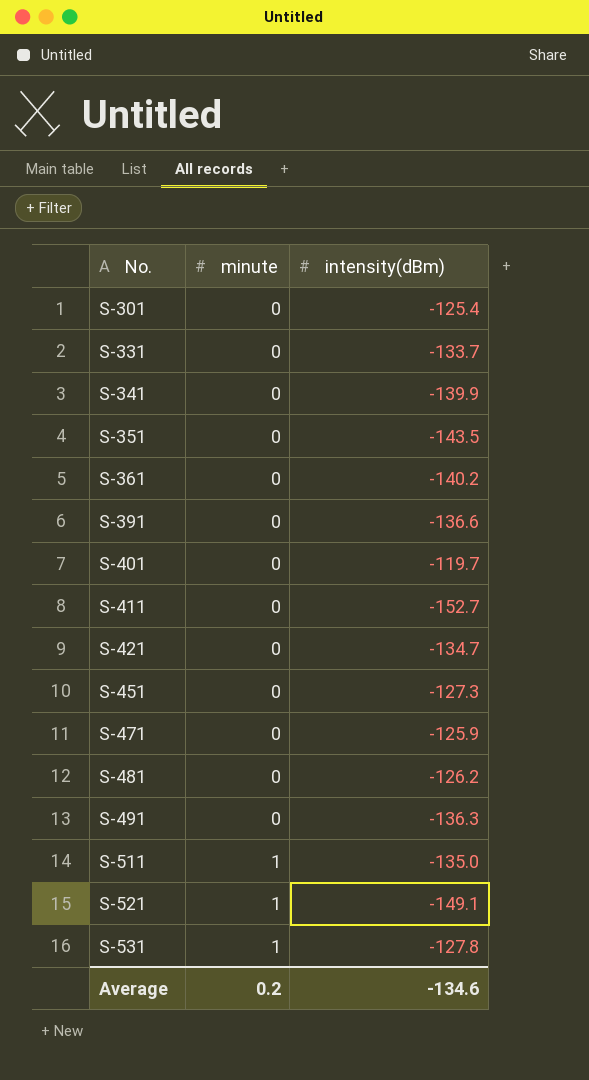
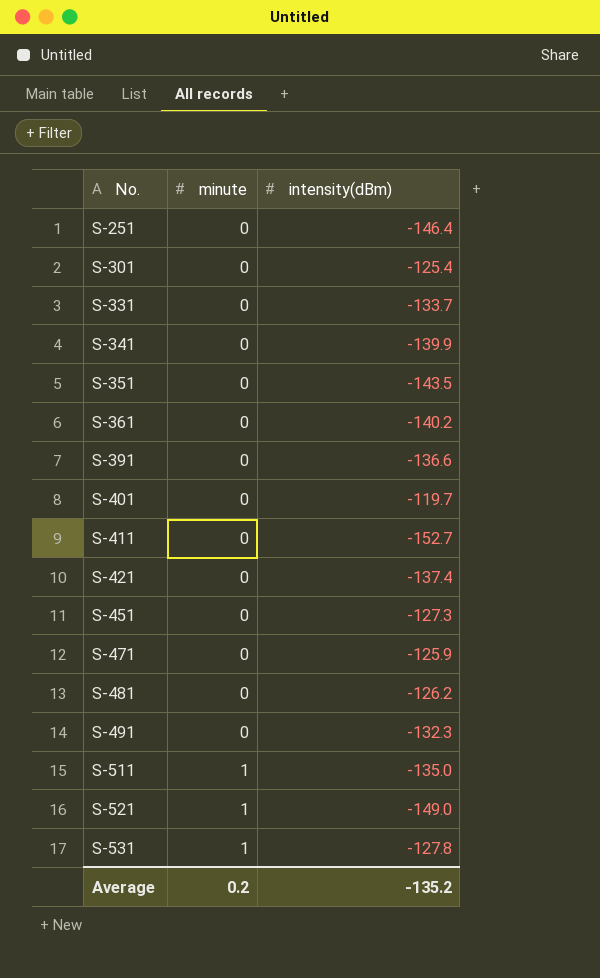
row S-251: none -> 0 | -146.4
S-421 | intensity(dBm): -134.7 -> -137.4
S-491 | intensity(dBm): -136.3 -> -132.3
S-521 | intensity(dBm): -149.1 -> -149.0
Average | intensity(dBm): -134.6 -> -135.2

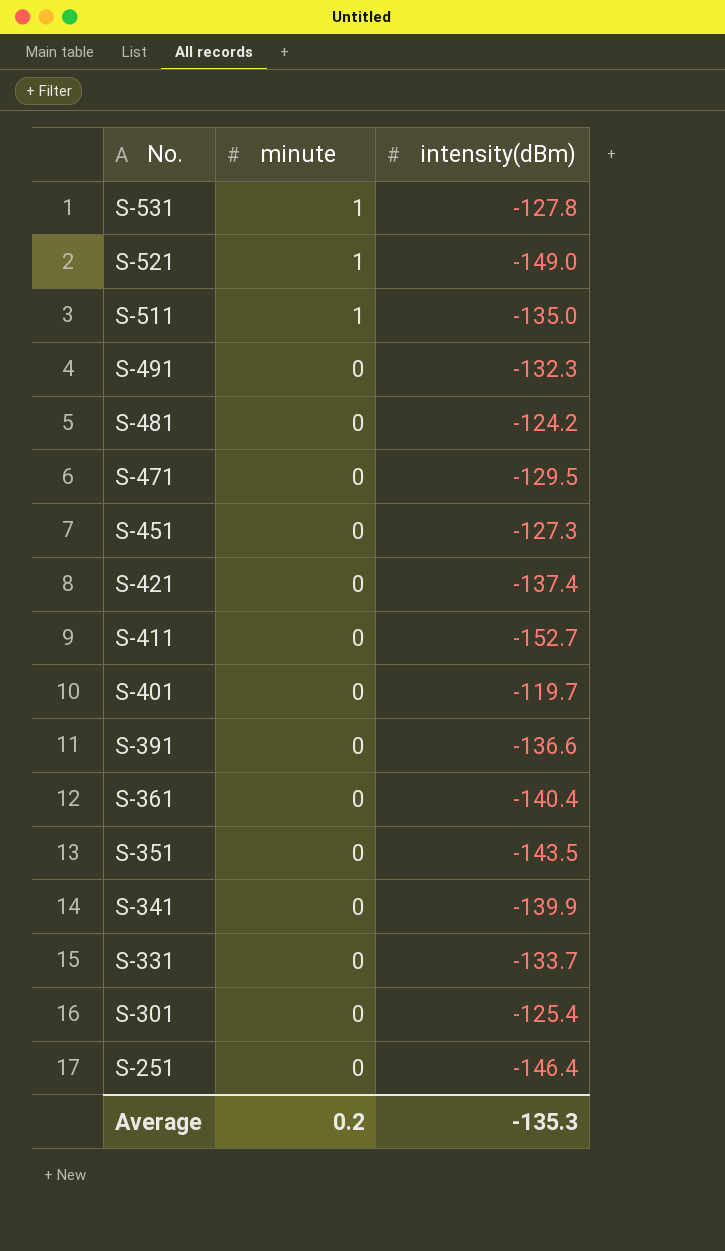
row order: No. ascending -> No. descending
S-481 | intensity(dBm): -126.2 -> -124.2
S-471 | intensity(dBm): -125.9 -> -129.5
S-361 | intensity(dBm): -140.2 -> -140.4
Average | intensity(dBm): -135.2 -> -135.3

